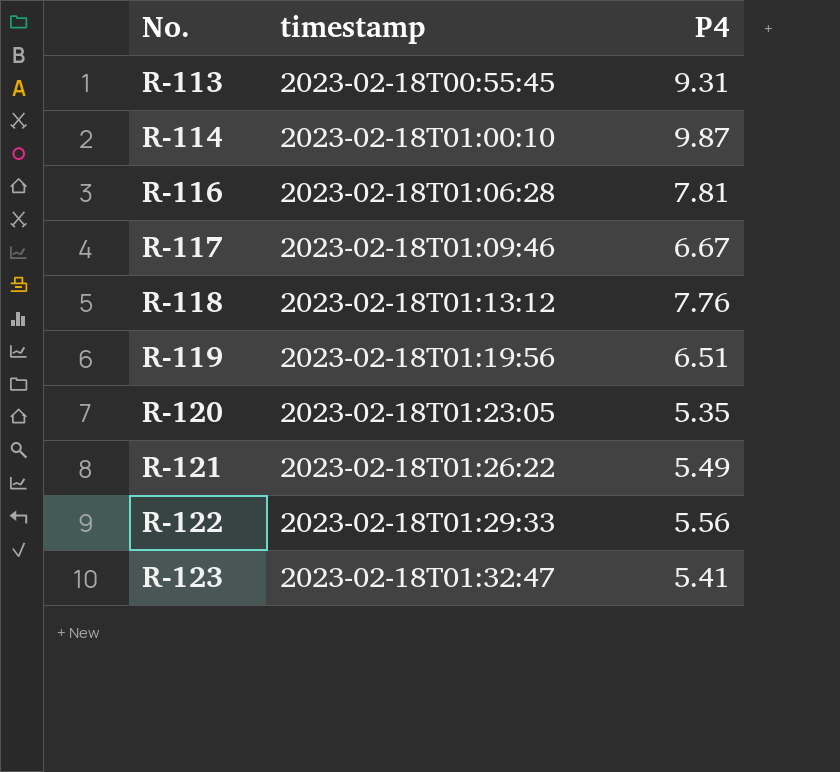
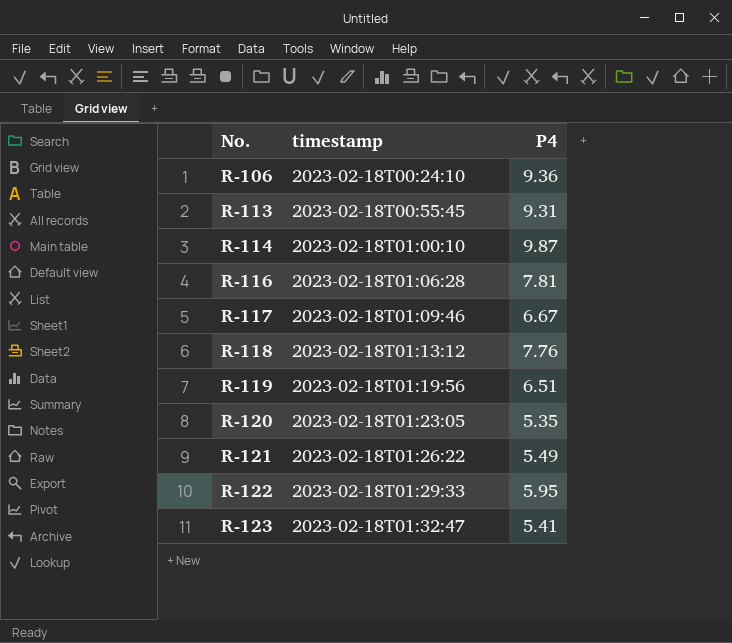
row R-106: none -> 2023-02-18T00:24:10 | 9.36
R-122 | P4: 5.56 -> 5.95

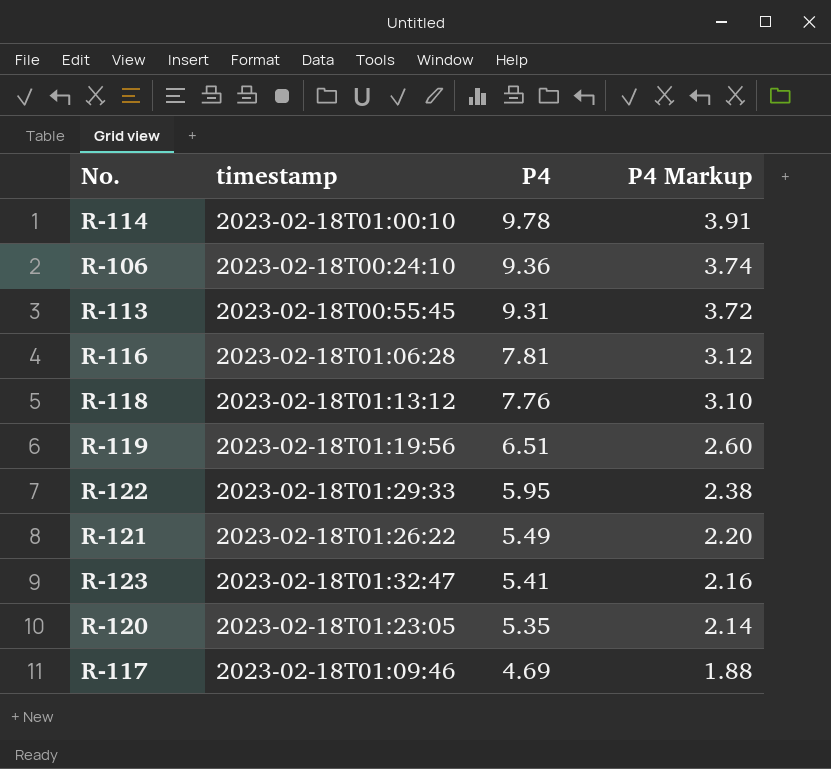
row order: No. ascending -> P4 descending
column P4 Markup | formula: none -> [P4] * 0.4
R-114 | P4: 9.87 -> 9.78
R-117 | P4: 6.67 -> 4.69

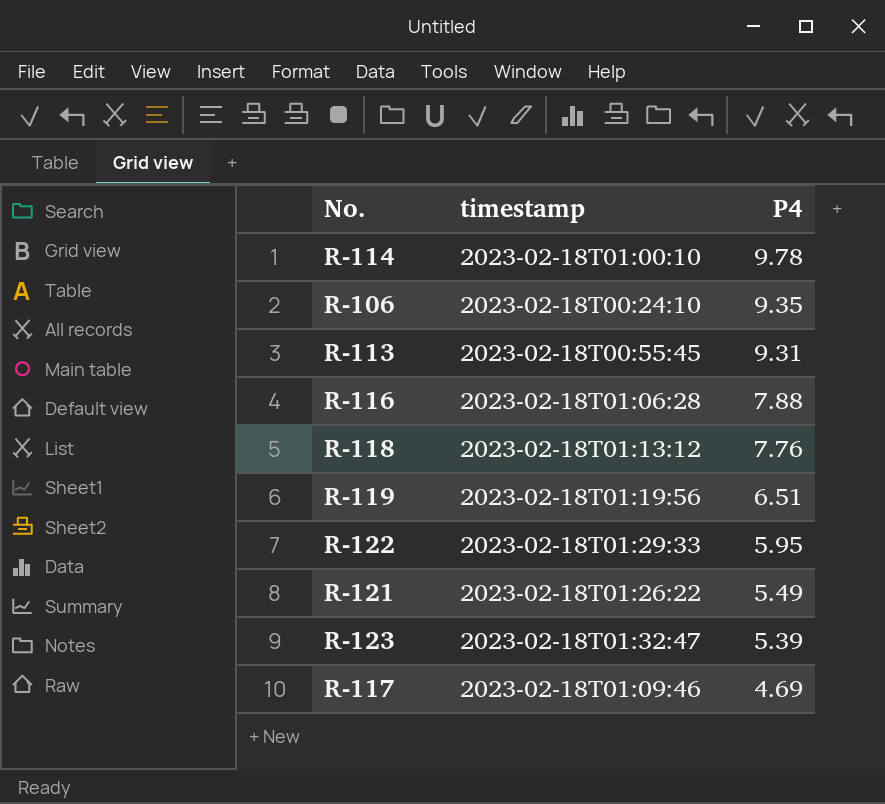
column P4 Markup | formula: [P4] * 0.4 -> none
row R-120: 2023-02-18T01:23:05 | 5.35 | 2.14 -> none
R-106 | P4: 9.36 -> 9.35
R-116 | P4: 7.81 -> 7.88
R-123 | P4: 5.41 -> 5.39

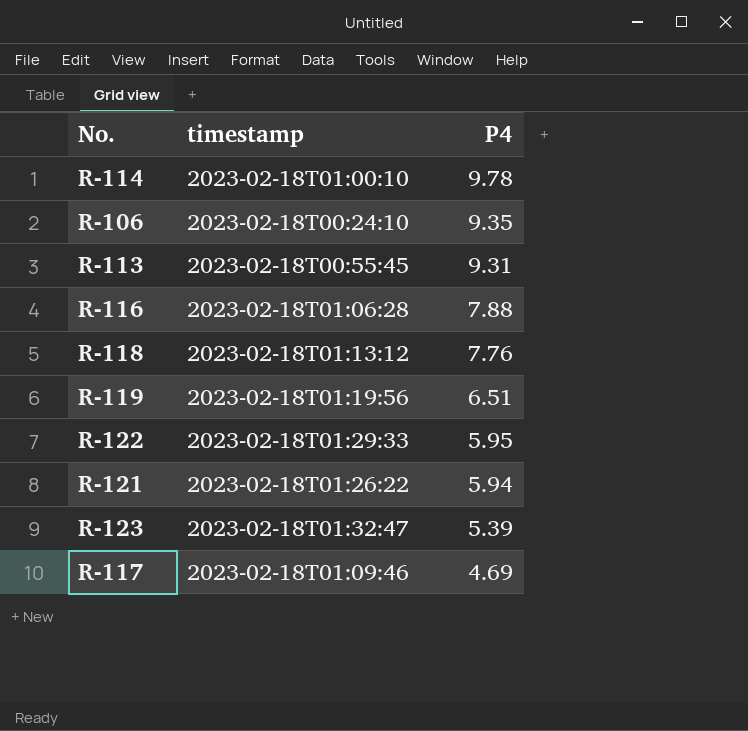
R-121 | P4: 5.49 -> 5.94

